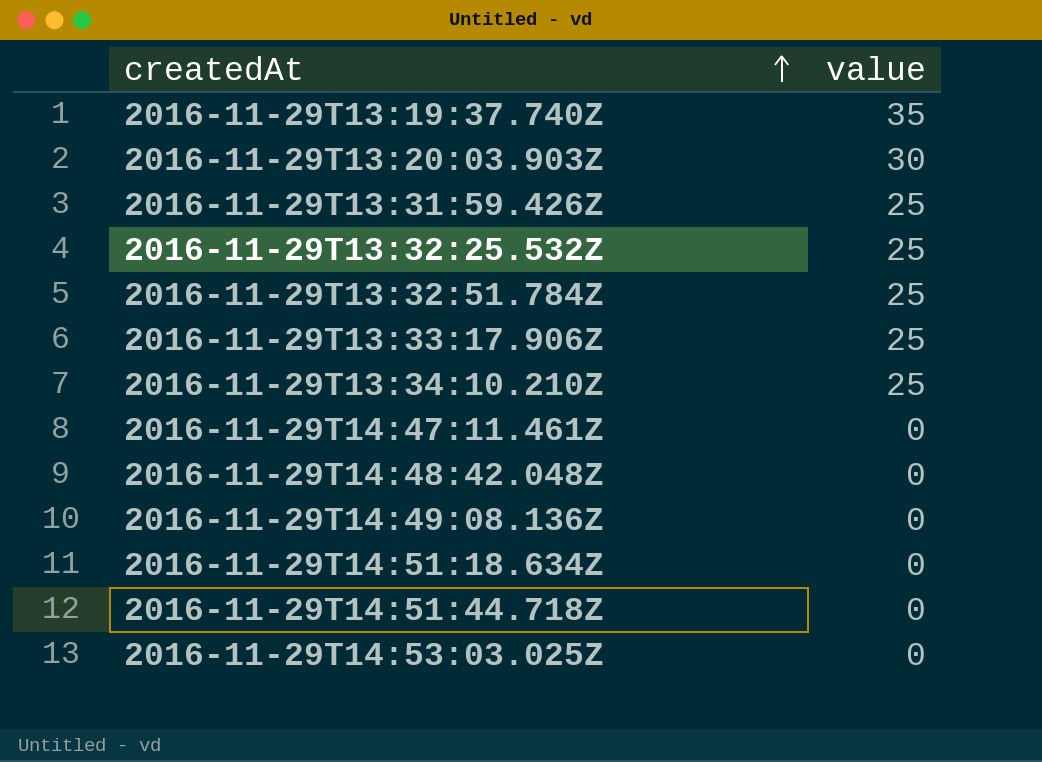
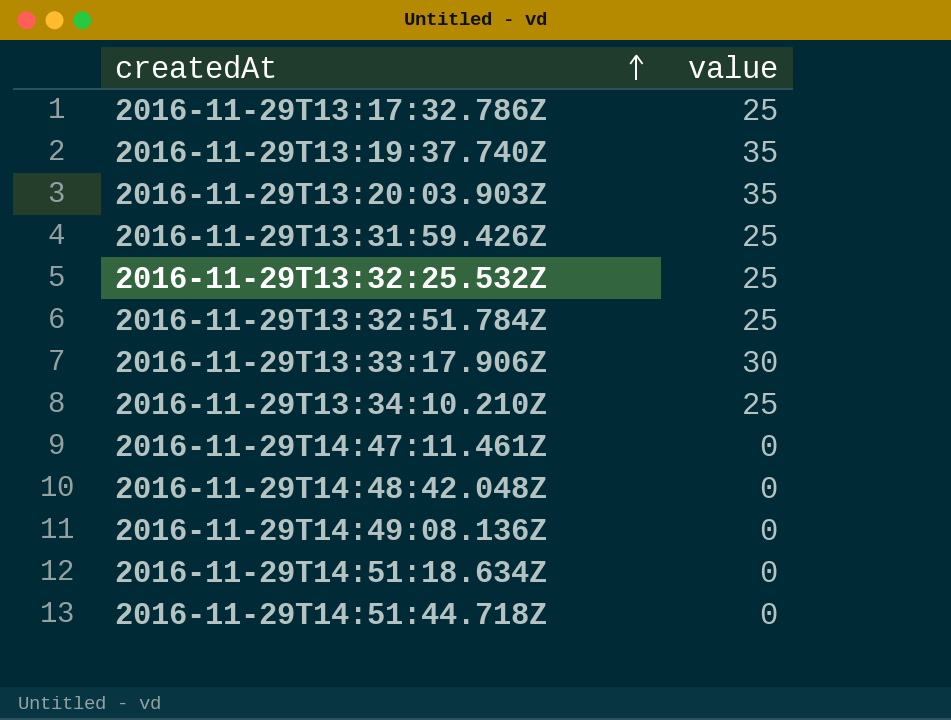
row 2016-11-29T14:53:03.025Z: 0 -> none
row 2016-11-29T13:17:32.786Z: none -> 25
2016-11-29T13:20:03.903Z | value: 30 -> 35
2016-11-29T13:33:17.906Z | value: 25 -> 30

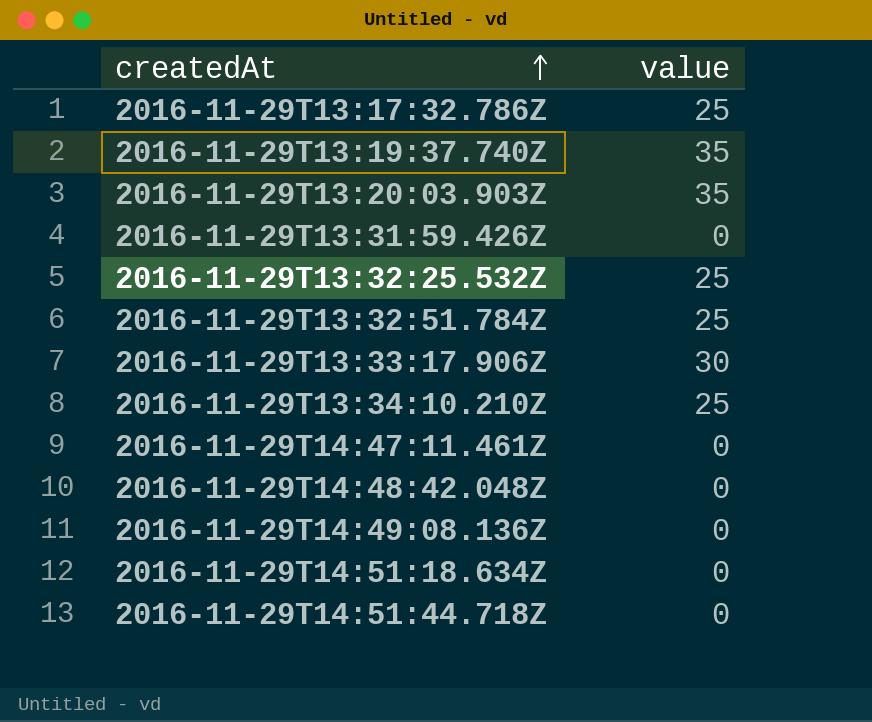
2016-11-29T13:31:59.426Z | value: 25 -> 0

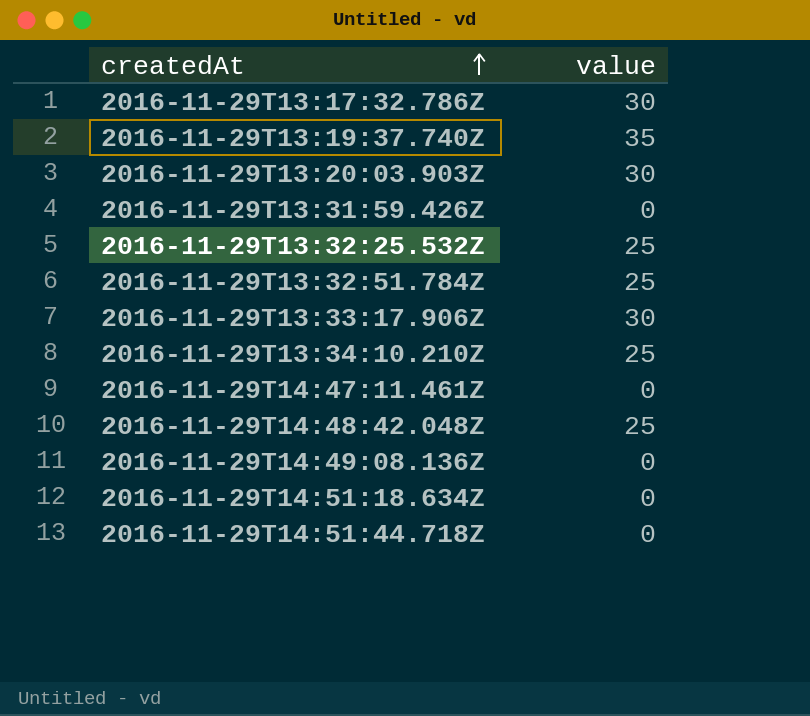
2016-11-29T13:17:32.786Z | value: 25 -> 30
2016-11-29T13:20:03.903Z | value: 35 -> 30
2016-11-29T14:48:42.048Z | value: 0 -> 25

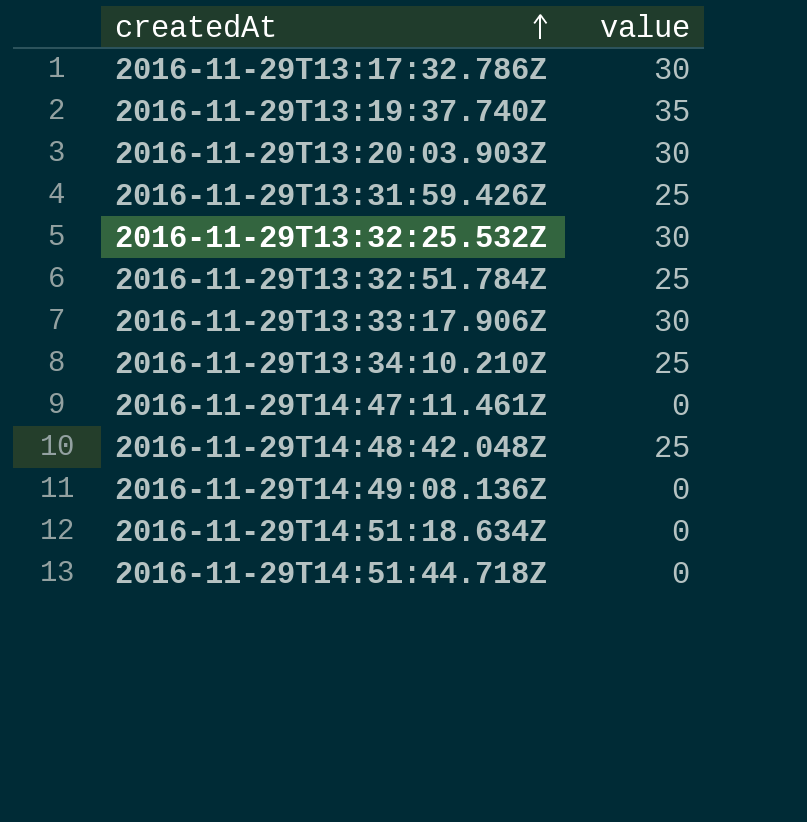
2016-11-29T13:31:59.426Z | value: 0 -> 25
2016-11-29T13:32:25.532Z | value: 25 -> 30

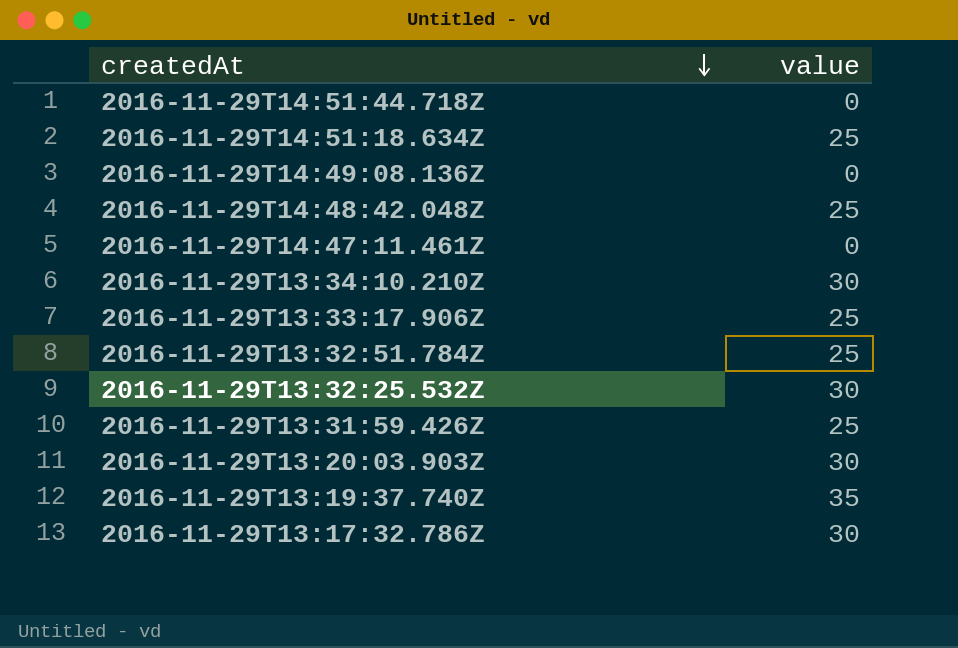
row order: createdAt ascending -> createdAt descending
2016-11-29T14:51:18.634Z | value: 0 -> 25
2016-11-29T13:34:10.210Z | value: 25 -> 30
2016-11-29T13:33:17.906Z | value: 30 -> 25

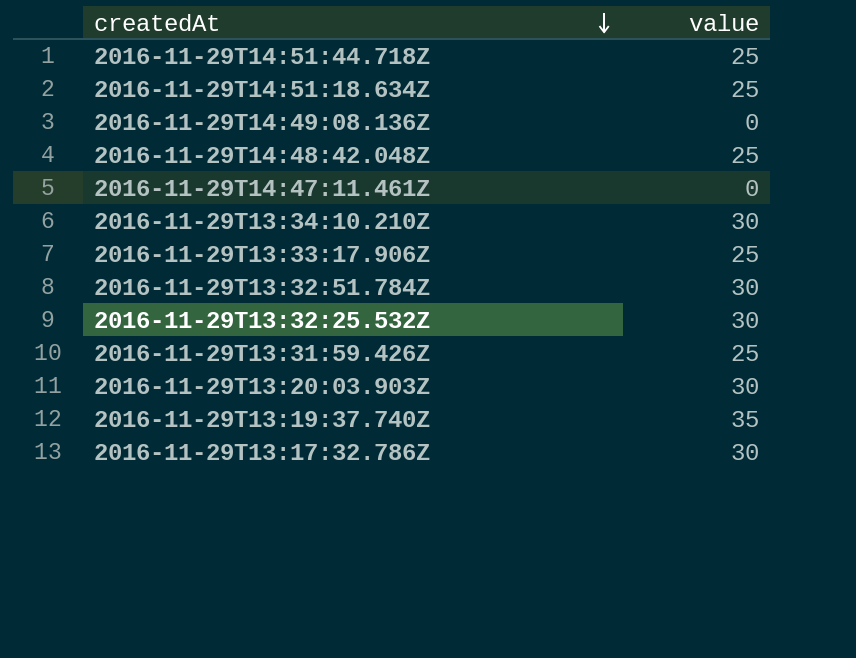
2016-11-29T14:51:44.718Z | value: 0 -> 25
2016-11-29T13:32:51.784Z | value: 25 -> 30

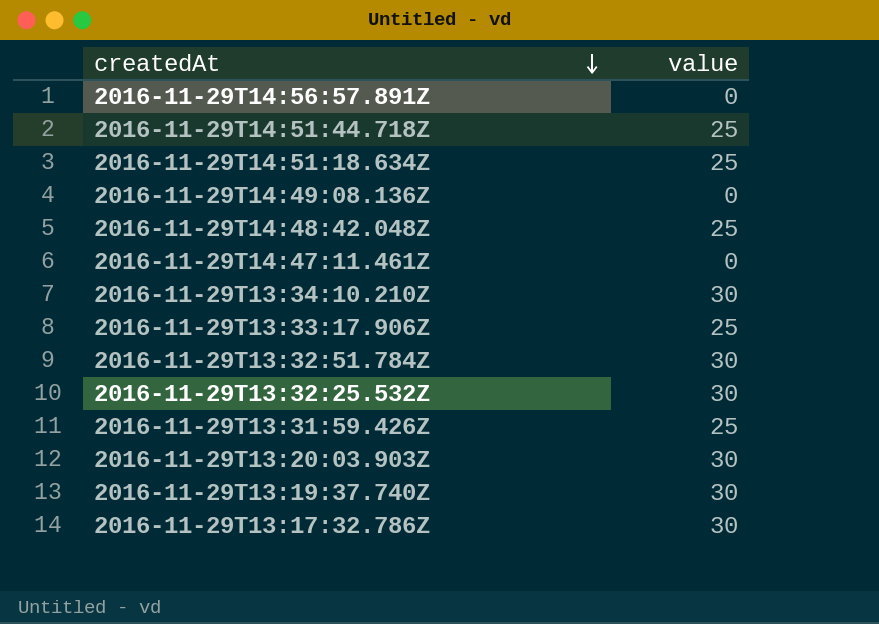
row 2016-11-29T14:56:57.891Z: none -> 0
2016-11-29T13:19:37.740Z | value: 35 -> 30

